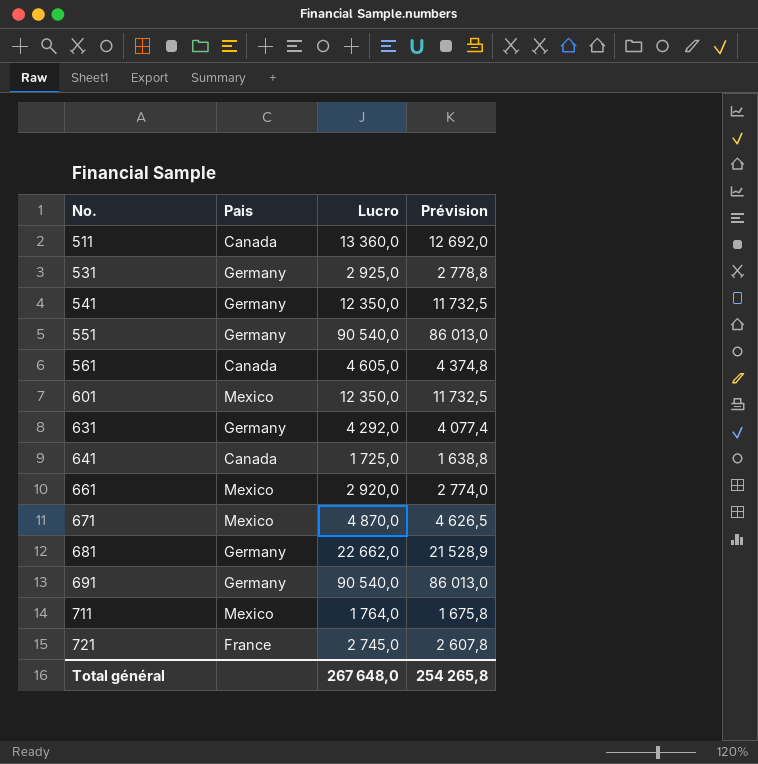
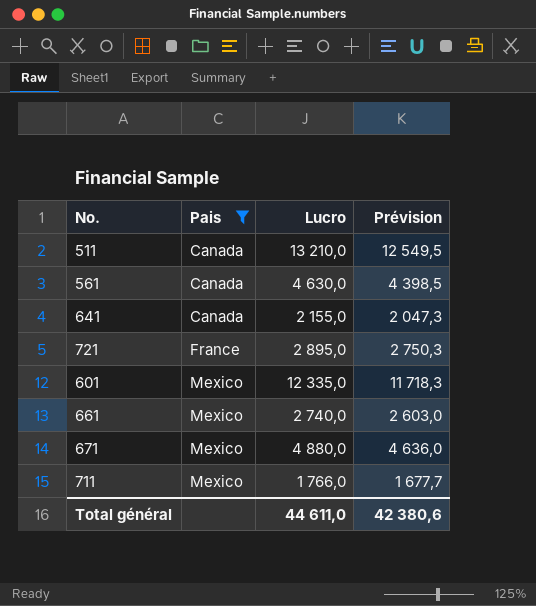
filter: none -> Pais != Germany
row order: No. ascending -> Pais ascending
511 | Lucro: 13 360,0 -> 13 210,0
511 | Prévision: 12 692,0 -> 12 549,5
561 | Lucro: 4 605,0 -> 4 630,0
561 | Prévision: 4 374,8 -> 4 398,5
641 | Lucro: 1 725,0 -> 2 155,0
641 | Prévision: 1 638,8 -> 2 047,3
721 | Lucro: 2 745,0 -> 2 895,0
721 | Prévision: 2 607,8 -> 2 750,3
601 | Lucro: 12 350,0 -> 12 335,0
601 | Prévision: 11 732,5 -> 11 718,3
661 | Lucro: 2 920,0 -> 2 740,0
661 | Prévision: 2 774,0 -> 2 603,0
671 | Lucro: 4 870,0 -> 4 880,0
671 | Prévision: 4 626,5 -> 4 636,0
711 | Lucro: 1 764,0 -> 1 766,0
711 | Prévision: 1 675,8 -> 1 677,7
Total général | Lucro: 267 648,0 -> 44 611,0
Total général | Prévision: 254 265,8 -> 42 380,6

